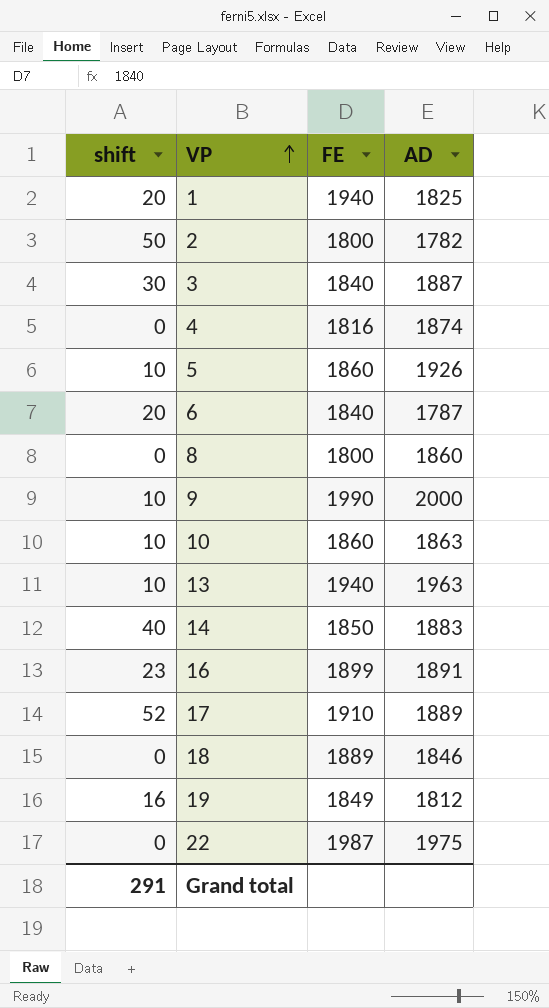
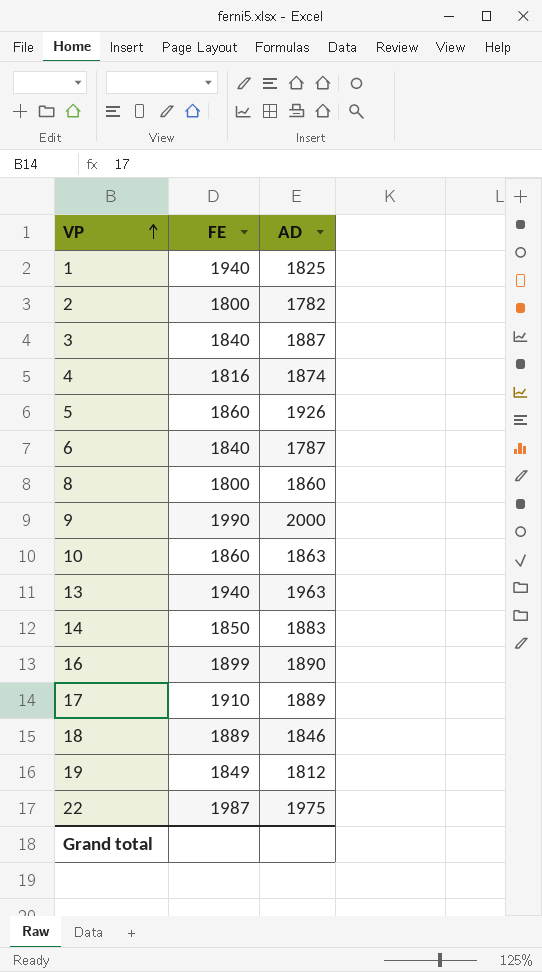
column shift | position: 1 -> none
16 | AD: 1891 -> 1890

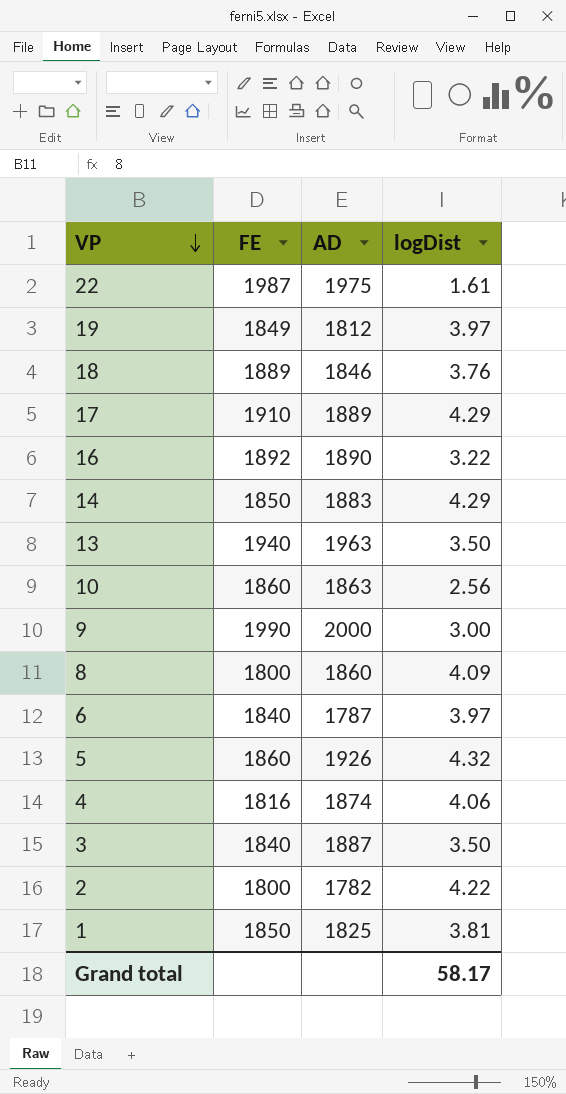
row order: VP ascending -> VP descending
column logDist | position: none -> 4
16 | FE: 1899 -> 1892
1 | FE: 1940 -> 1850

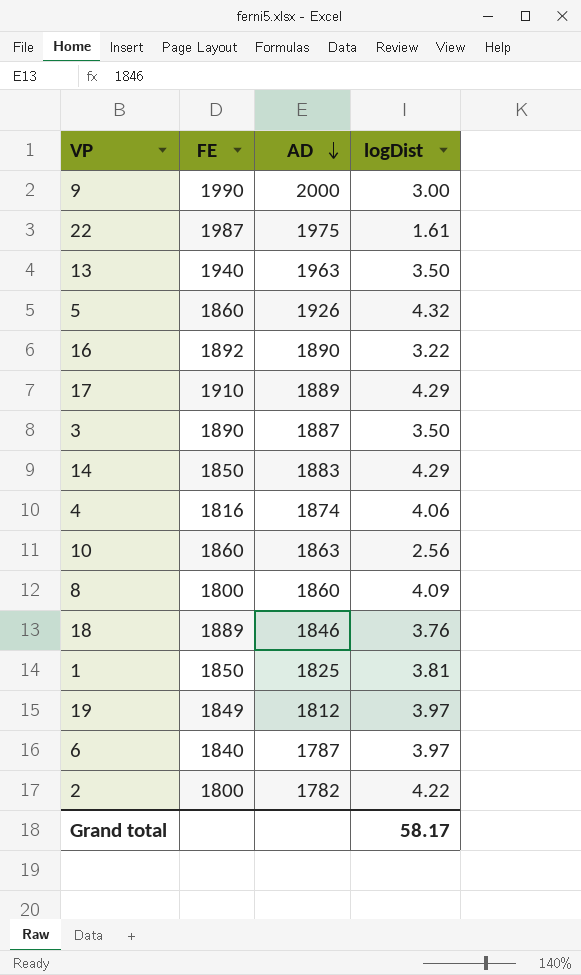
row order: VP descending -> AD descending
3 | FE: 1840 -> 1890

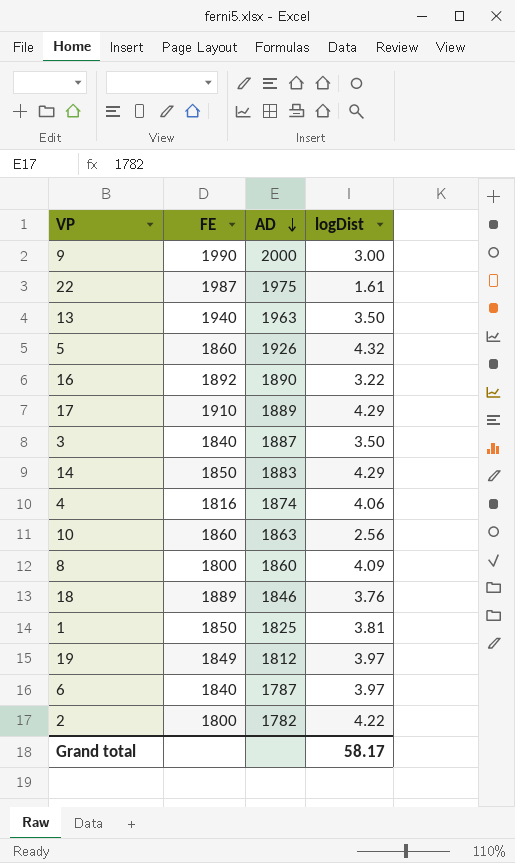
3 | FE: 1890 -> 1840

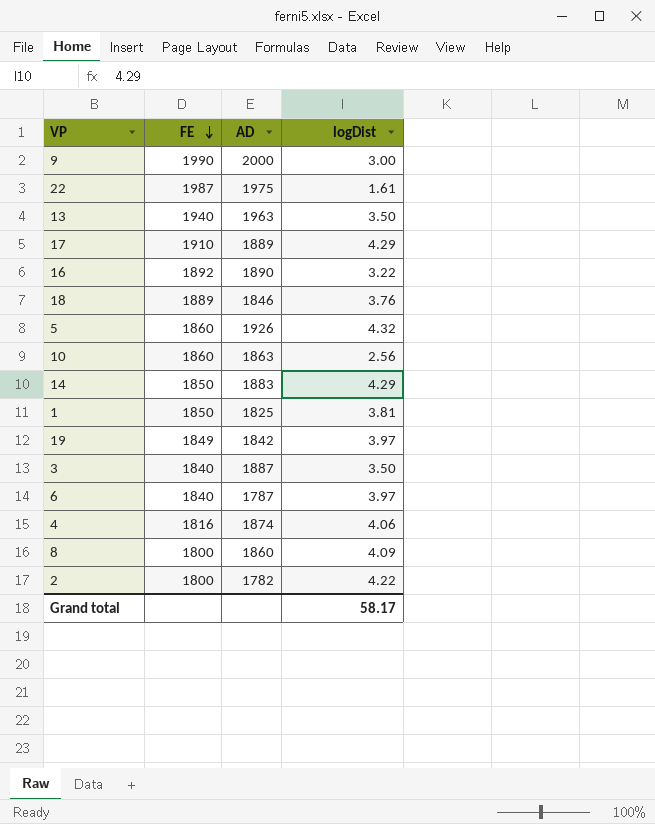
row order: AD descending -> FE descending
19 | AD: 1812 -> 1842

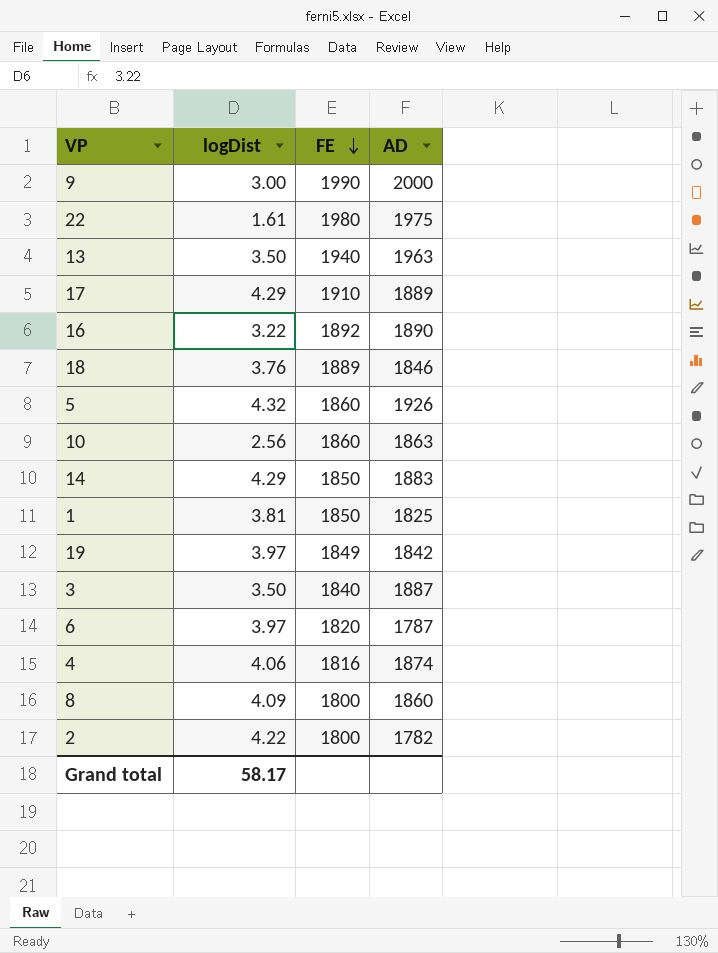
column logDist | position: 4 -> 2
22 | FE: 1987 -> 1980
6 | FE: 1840 -> 1820

